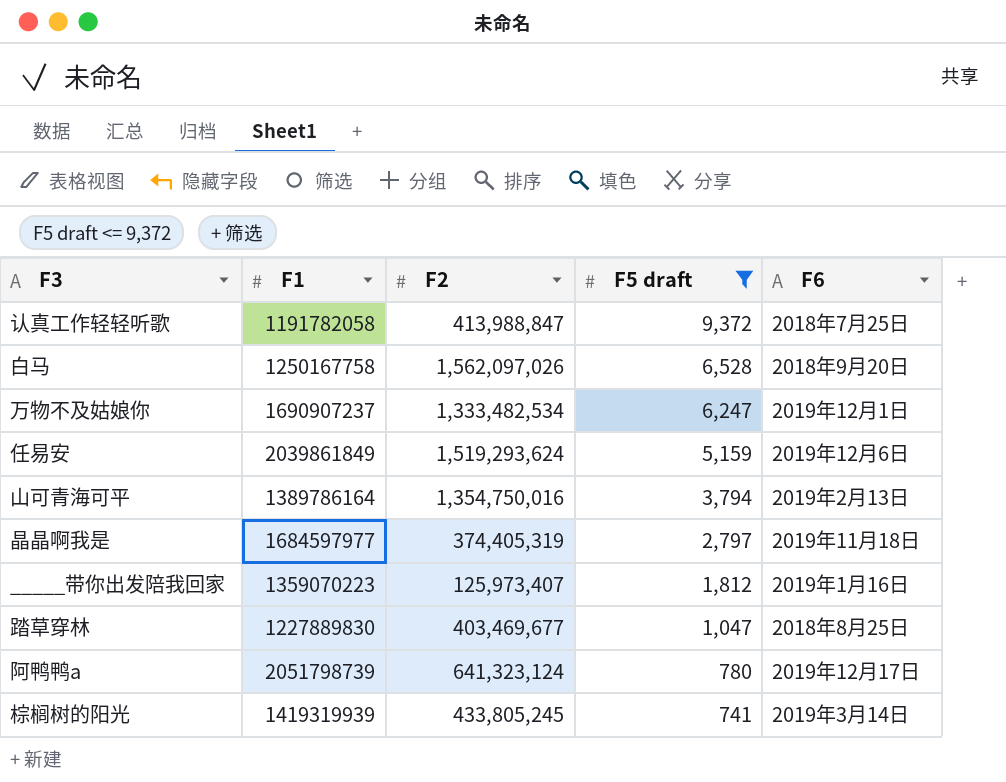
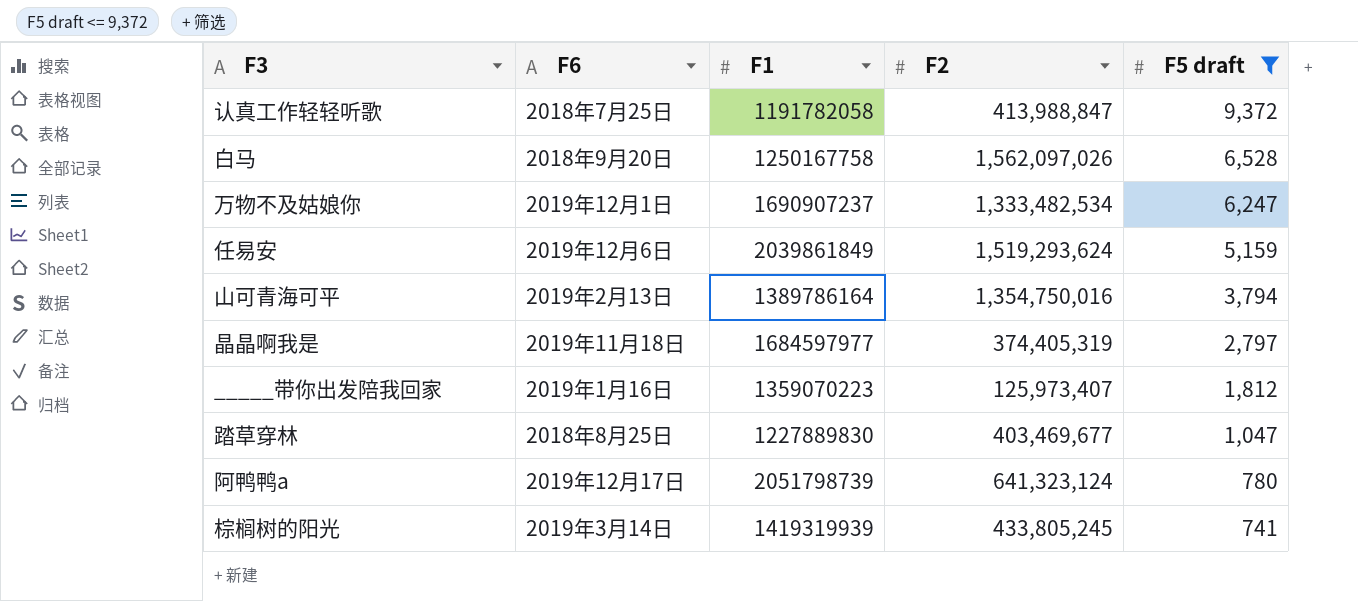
column F6 | position: 5 -> 2

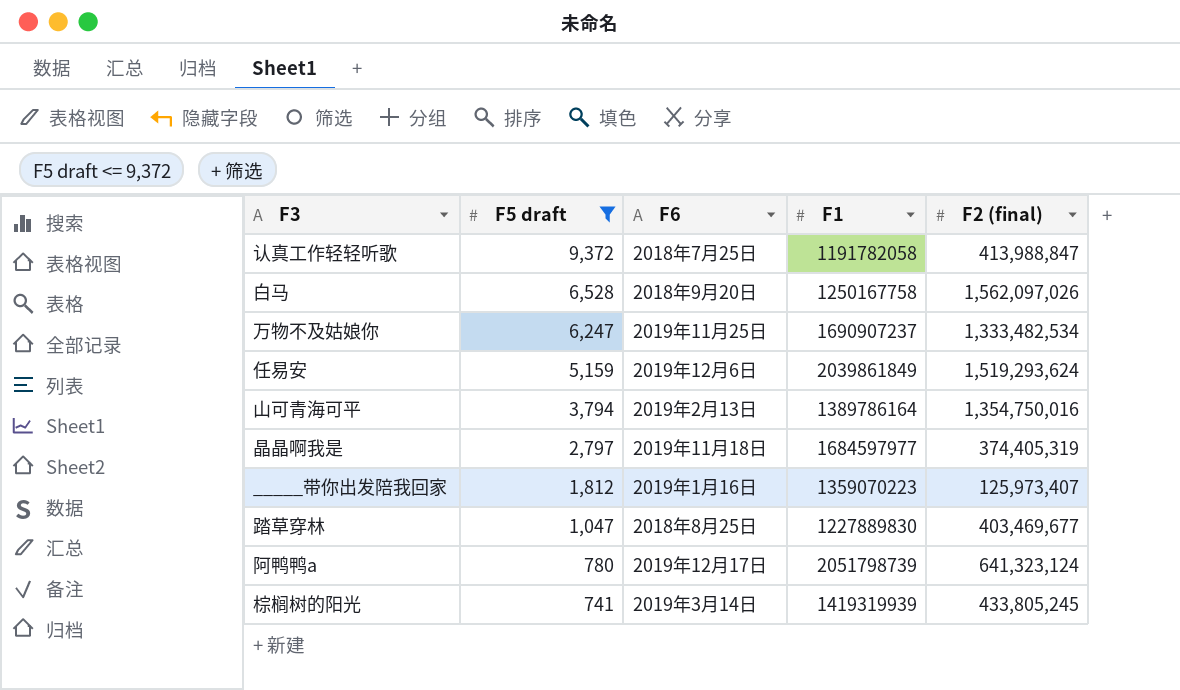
column F5 draft | position: 5 -> 2
column name: F2 -> F2 (final)
万物不及姑娘你 | F6: 2019年12月1日 -> 2019年11月25日

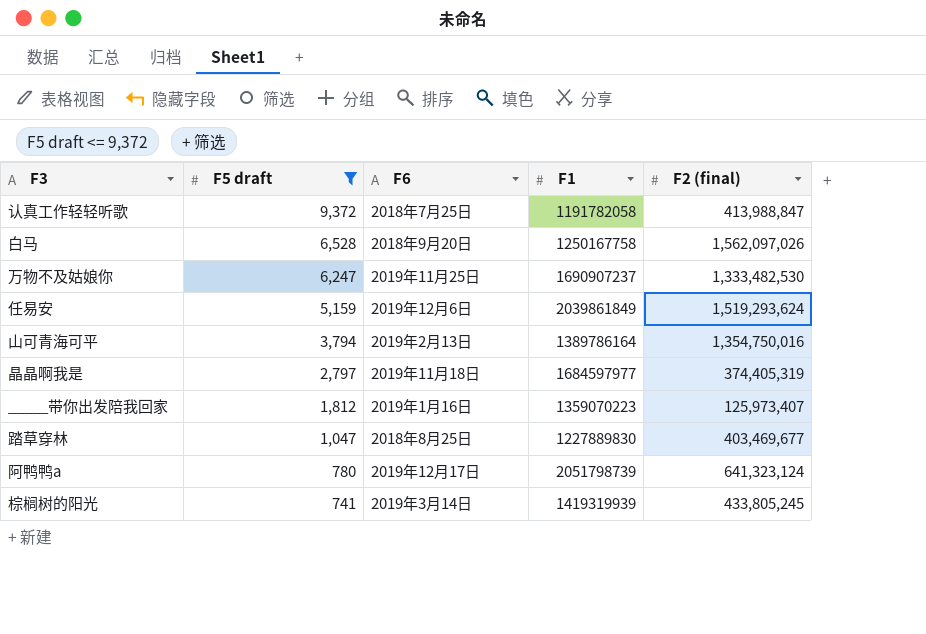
万物不及姑娘你 | F2 (final): 1,333,482,534 -> 1,333,482,530

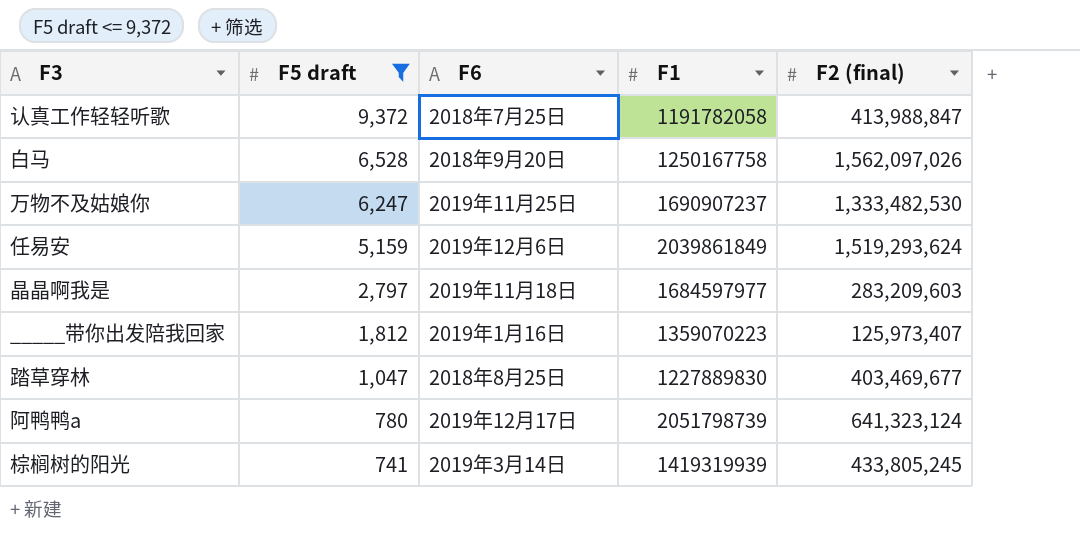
row 山可青海可平: 3,794 | 2019年2月13日 | 1389786164 | 1,354,750,016 -> none
晶晶啊我是 | F2 (final): 374,405,319 -> 283,209,603

